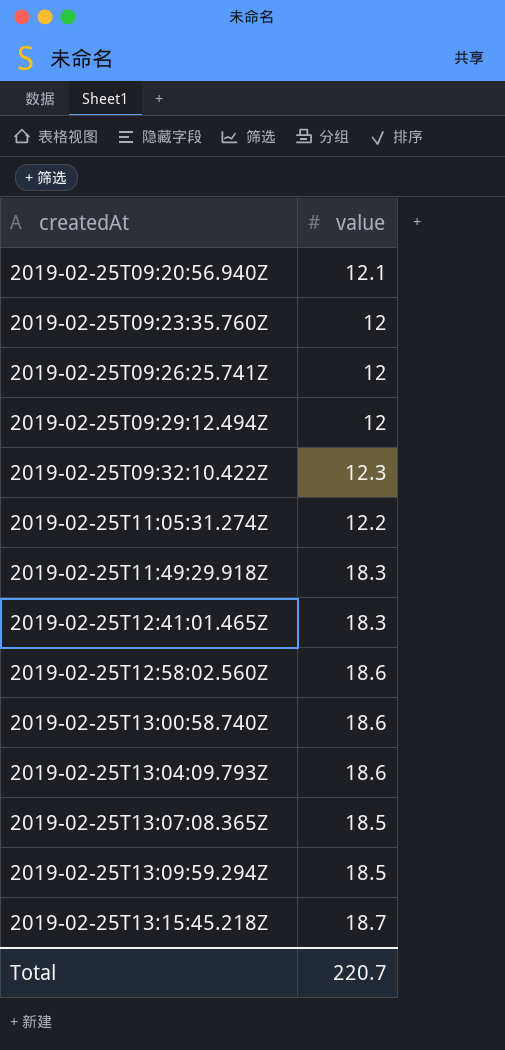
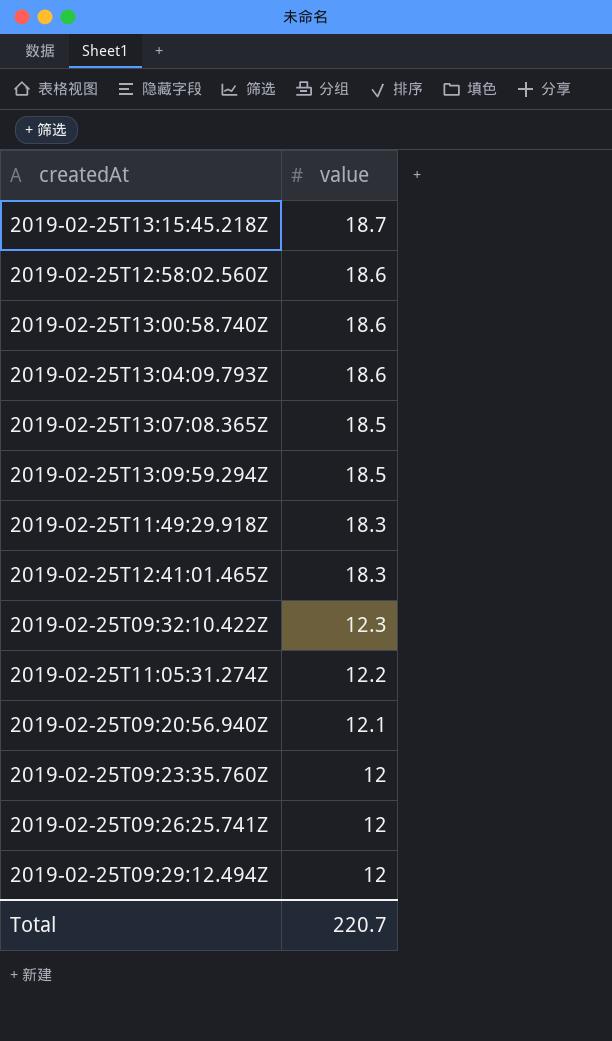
row order: createdAt ascending -> value descending

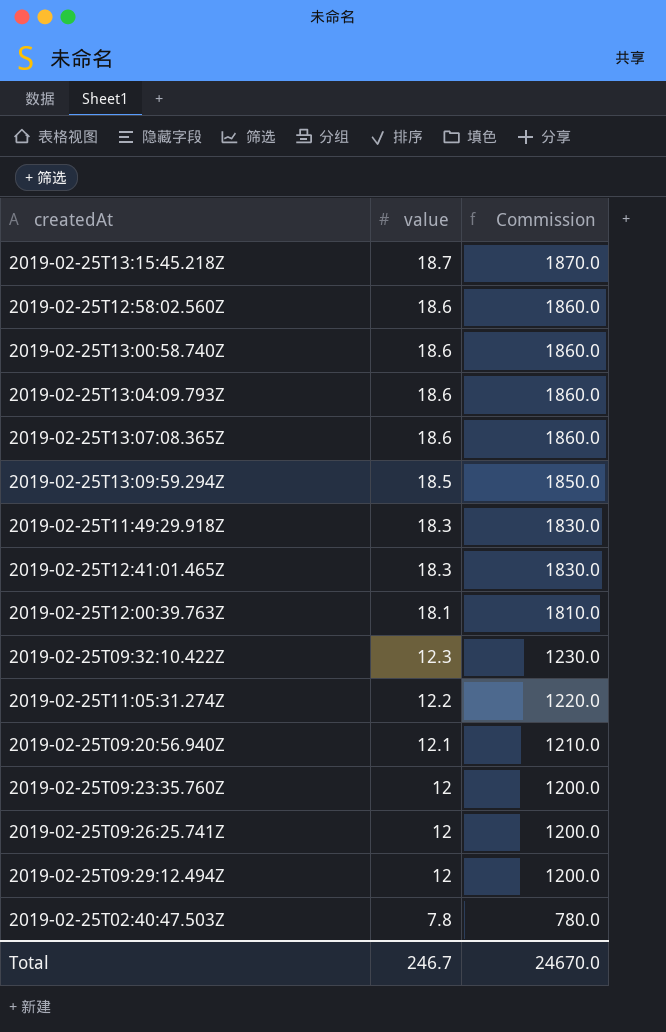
column Commission | formula: none -> [value] * 100
2019-02-25T13:07:08.365Z | value: 18.5 -> 18.6
row 2019-02-25T12:00:39.763Z: none -> 18.1 | 1810.0
row 2019-02-25T02:40:47.503Z: none -> 7.8 | 780.0
Total | value: 220.7 -> 246.7

